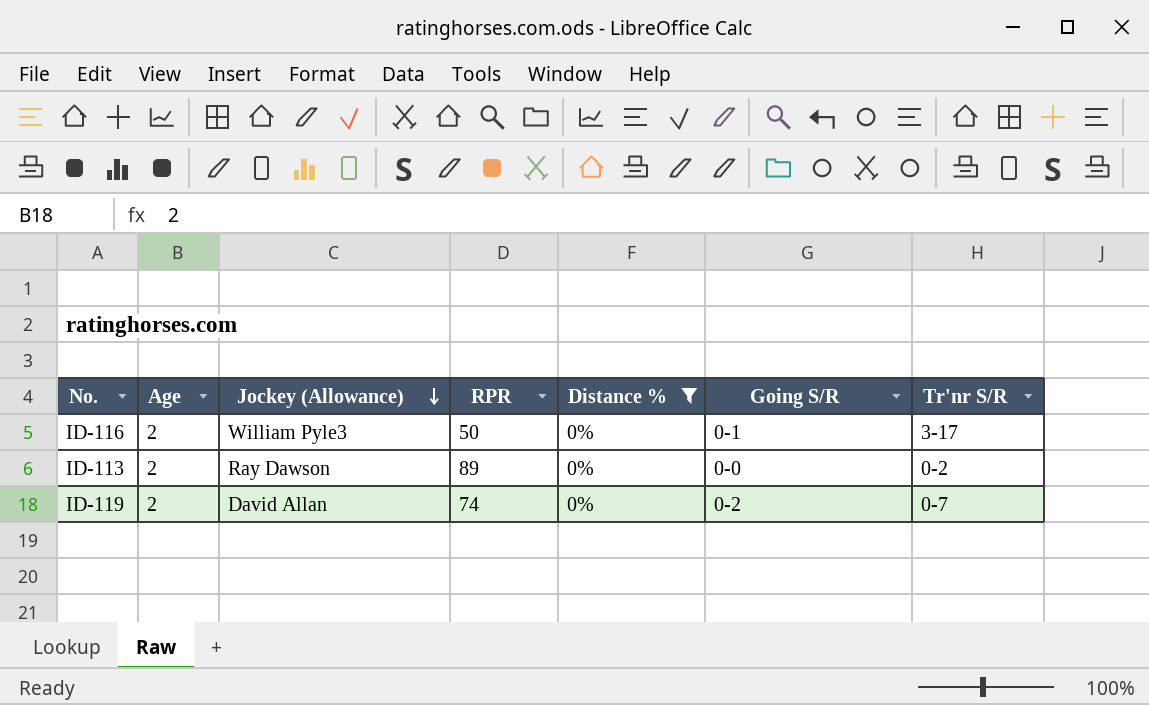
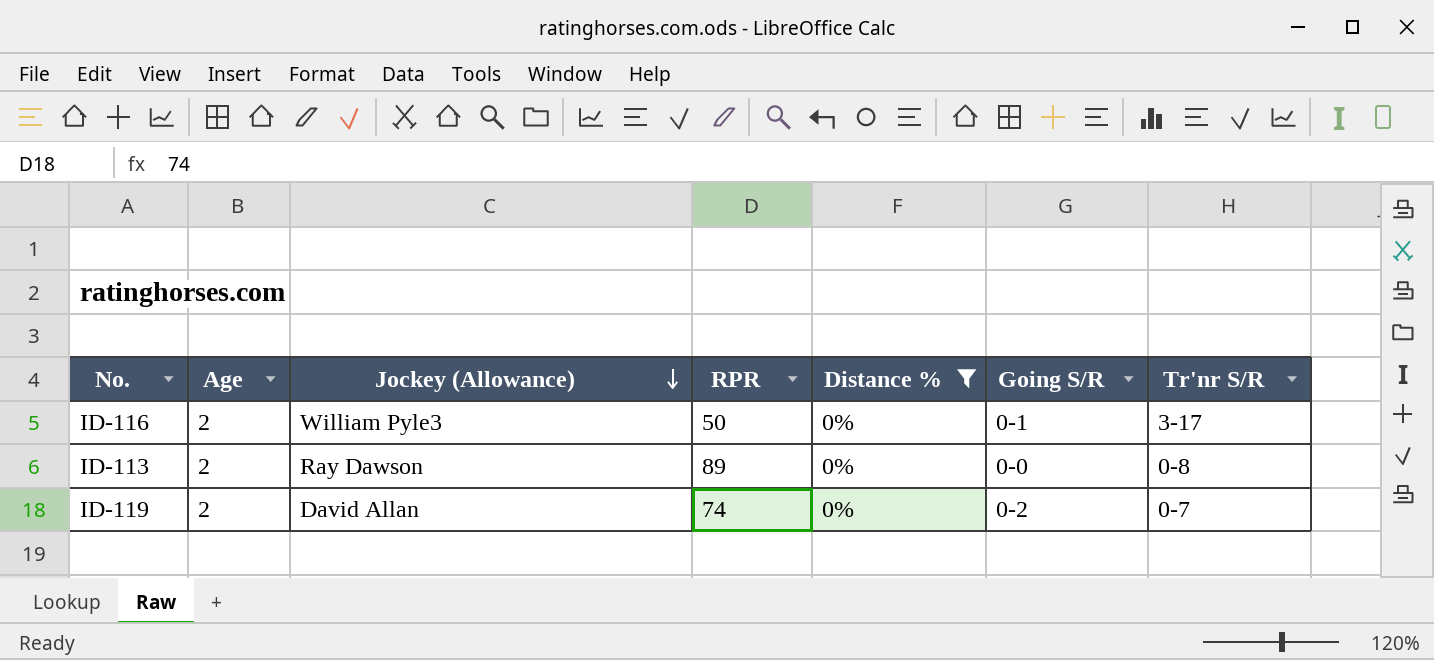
ID-113 | Tr'nr S/R: 0-2 -> 0-8

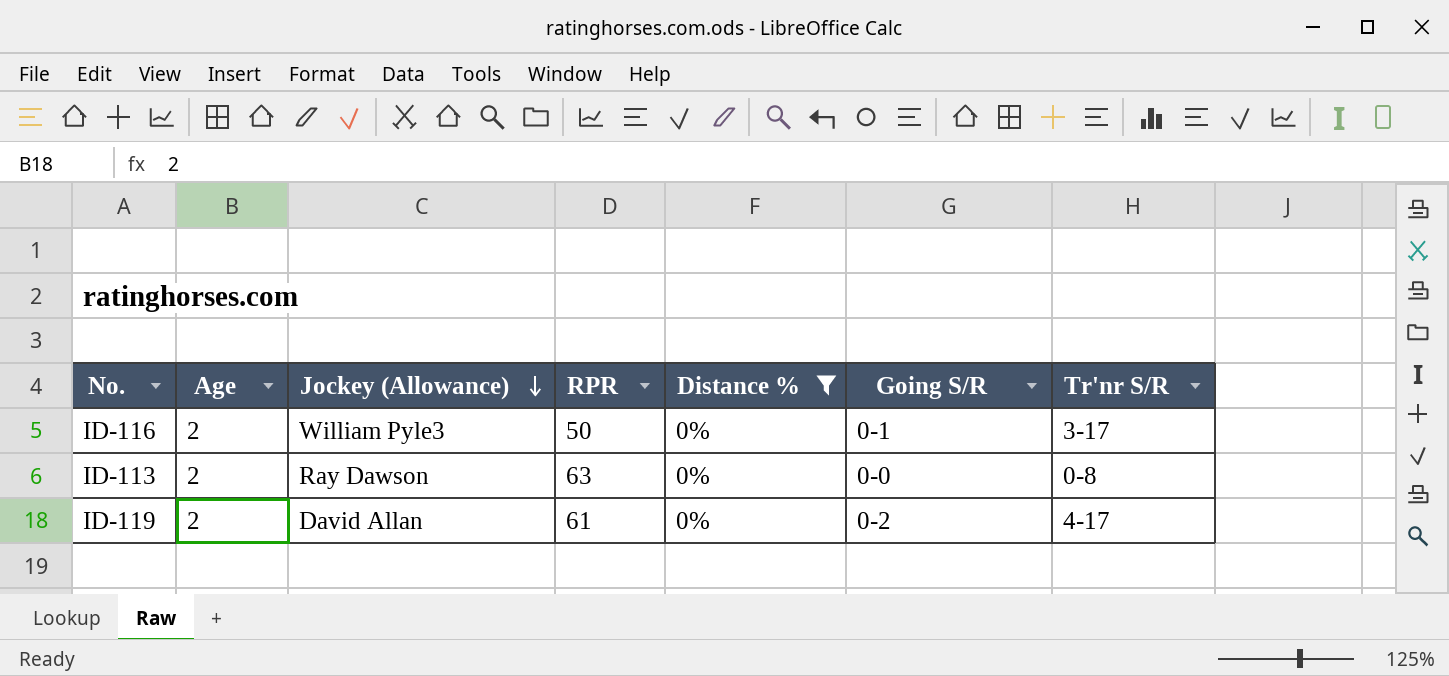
ID-113 | RPR: 89 -> 63
ID-119 | RPR: 74 -> 61
ID-119 | Tr'nr S/R: 0-7 -> 4-17

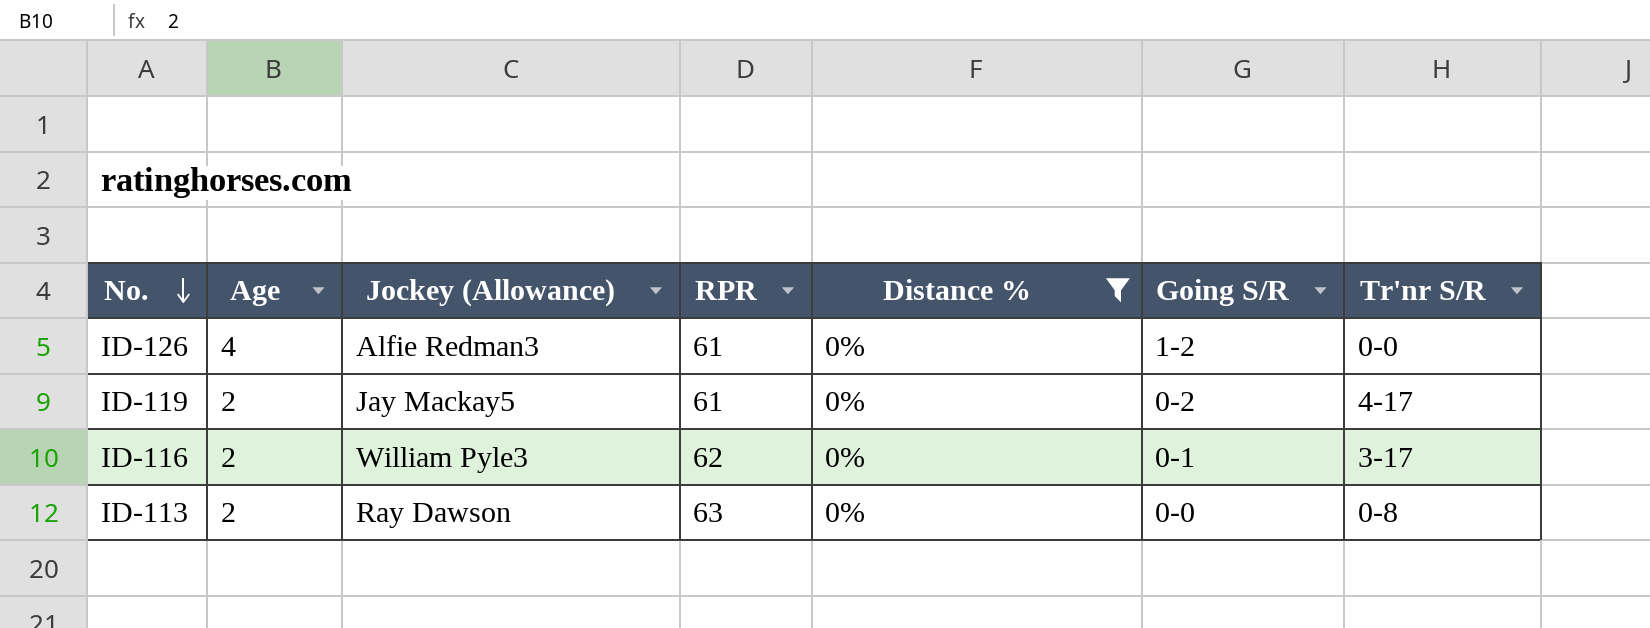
row order: Jockey (Allowance) descending -> No. descending
row ID-126: none -> 4 | Alfie Redman3 | 61 | 0% | 1-2 | 0-0
ID-119 | Jockey (Allowance): David Allan -> Jay Mackay5
ID-116 | RPR: 50 -> 62

